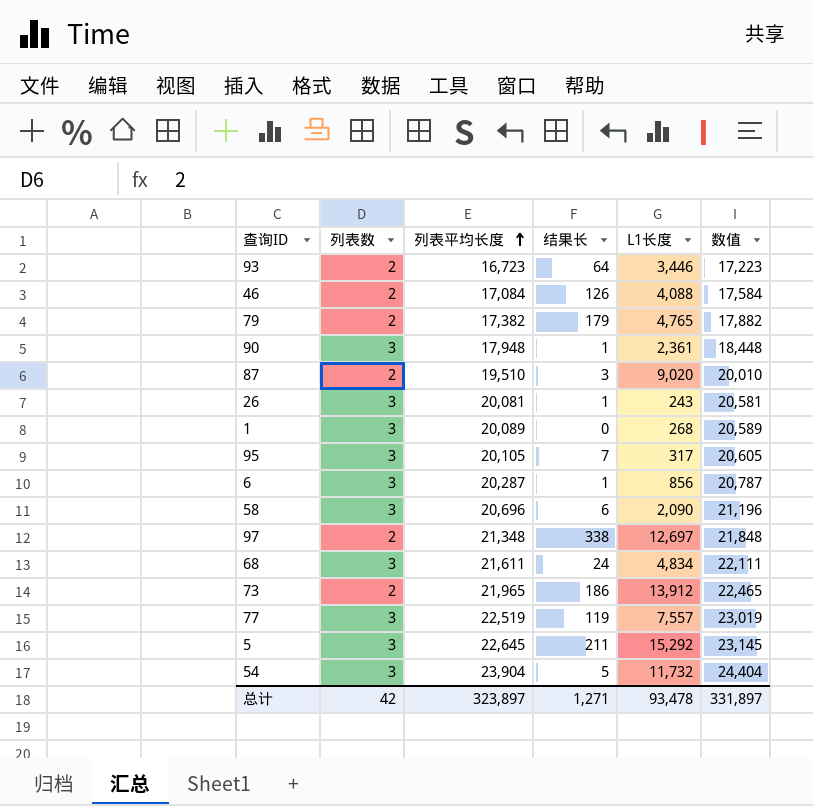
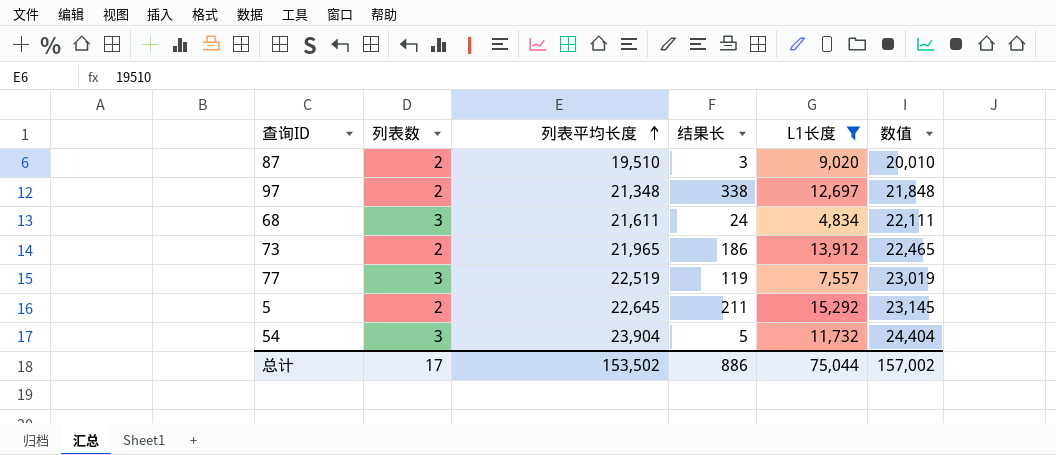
filter: none -> L1长度 >= 4,834
5 | 列表数: 3 -> 2
总计 | 列表数: 42 -> 17
总计 | 列表平均长度: 323,897 -> 153,502
总计 | 结果长: 1,271 -> 886
总计 | L1长度: 93,478 -> 75,044
总计 | 数值: 331,897 -> 157,002

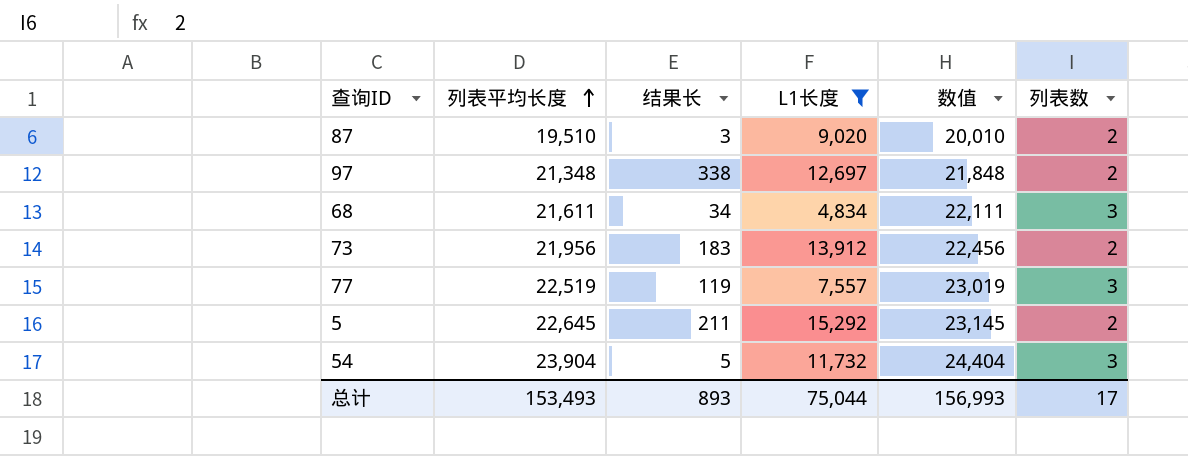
column 列表数 | position: 2 -> 6
68 | 结果长: 24 -> 34
73 | 列表平均长度: 21,965 -> 21,956
73 | 结果长: 186 -> 183
73 | 数值: 22,465 -> 22,456
总计 | 列表平均长度: 153,502 -> 153,493
总计 | 结果长: 886 -> 893
总计 | 数值: 157,002 -> 156,993

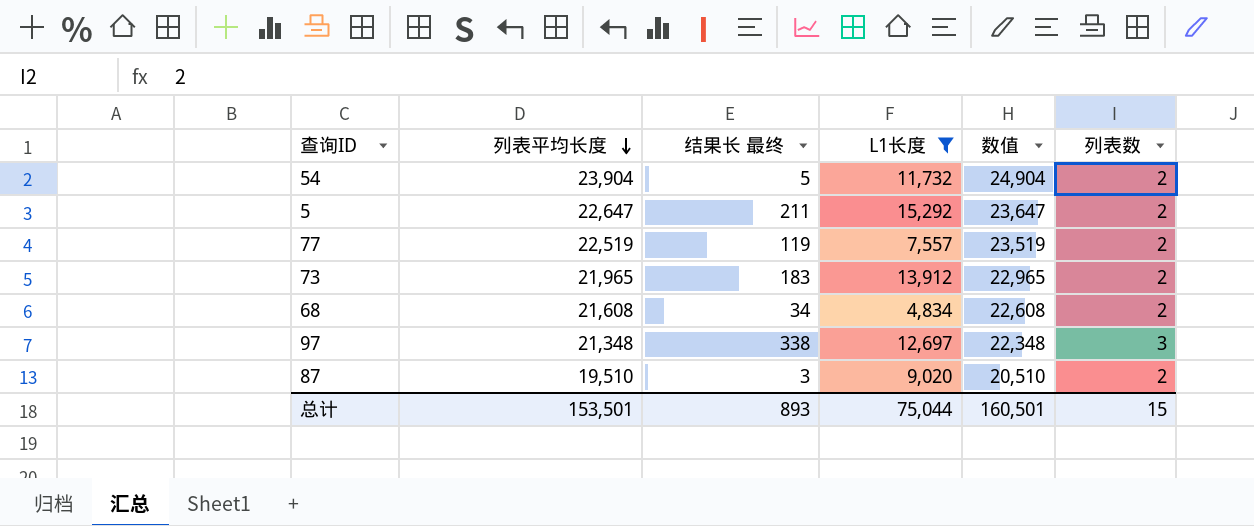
row order: 列表平均长度 ascending -> 列表平均长度 descending
column name: 结果长 -> 结果长 最终
column 数值 | formula: [列表平均长度] + 500 -> [列表平均长度] + 1000
54 | 列表数: 3 -> 2
5 | 列表平均长度: 22,645 -> 22,647
77 | 列表数: 3 -> 2
73 | 列表平均长度: 21,956 -> 21,965
68 | 列表平均长度: 21,611 -> 21,608
68 | 列表数: 3 -> 2
97 | 列表数: 2 -> 3
总计 | 列表平均长度: 153,493 -> 153,501
总计 | 数值: 156,993 -> 160,501
总计 | 列表数: 17 -> 15

